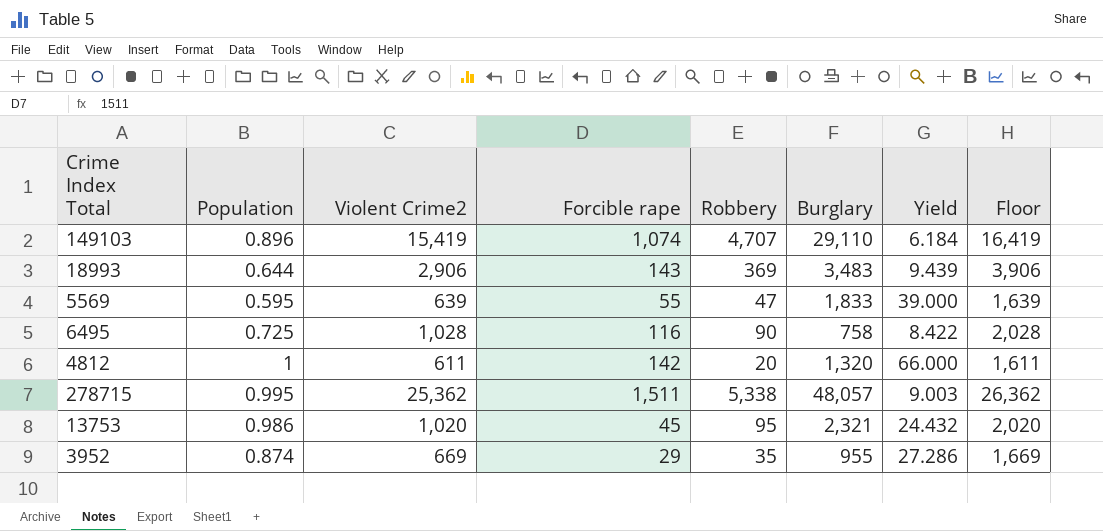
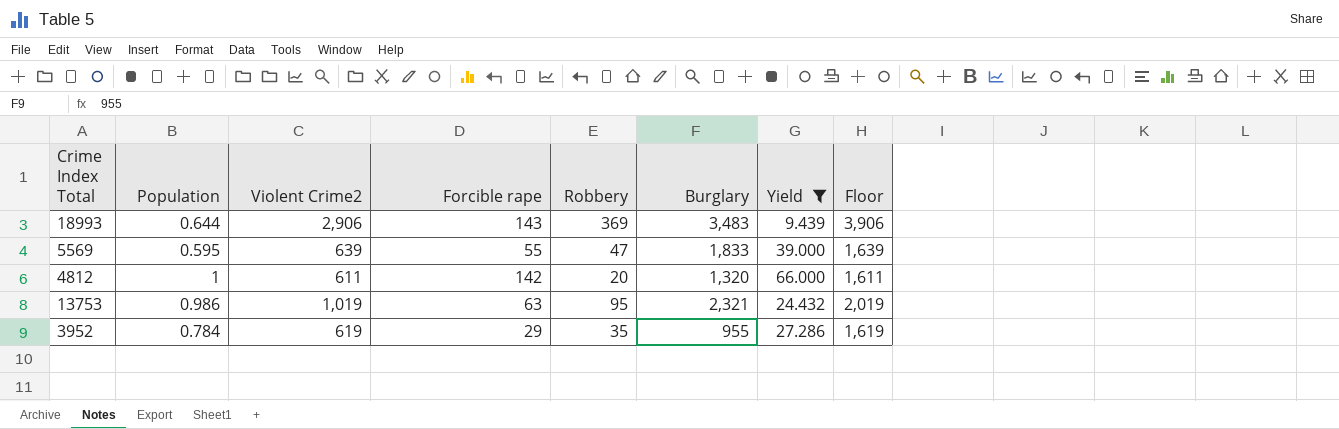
filter: none -> Yield >= 9.439
13753 | Violent Crime2: 1,020 -> 1,019
13753 | Forcible rape: 45 -> 63
13753 | Floor: 2,020 -> 2,019
3952 | Population: 0.874 -> 0.784
3952 | Violent Crime2: 669 -> 619
3952 | Floor: 1,669 -> 1,619

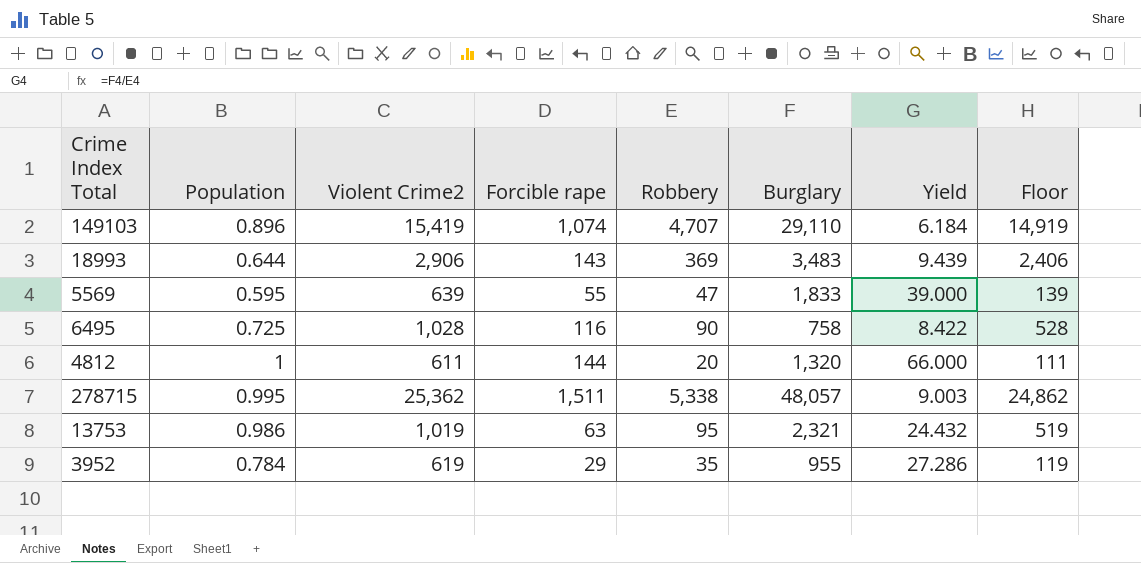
filter: Yield >= 9.439 -> none
column Floor | formula: [Violent Crime2] + 1000 -> [Violent Crime2] - 500
4812 | Forcible rape: 142 -> 144

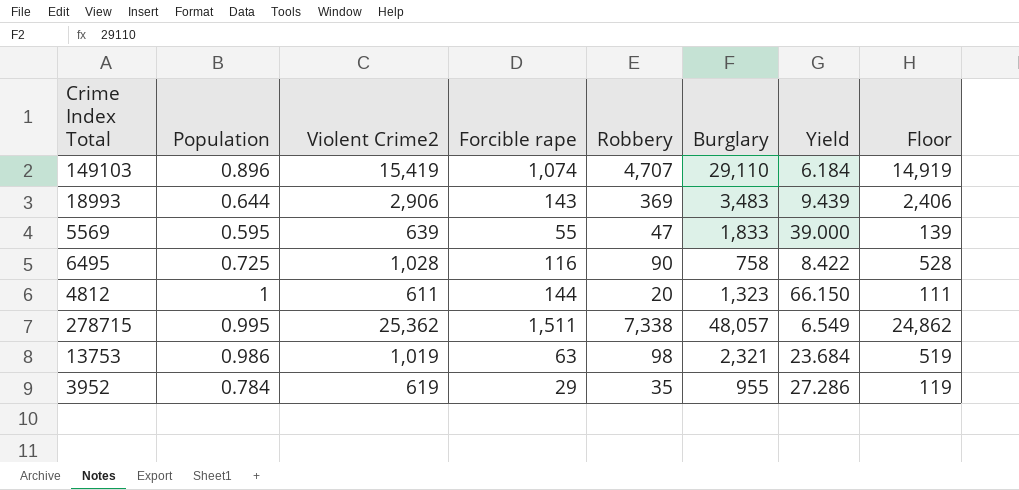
4812 | Burglary: 1,320 -> 1,323
4812 | Yield: 66.000 -> 66.150
278715 | Robbery: 5,338 -> 7,338
278715 | Yield: 9.003 -> 6.549
13753 | Robbery: 95 -> 98
13753 | Yield: 24.432 -> 23.684

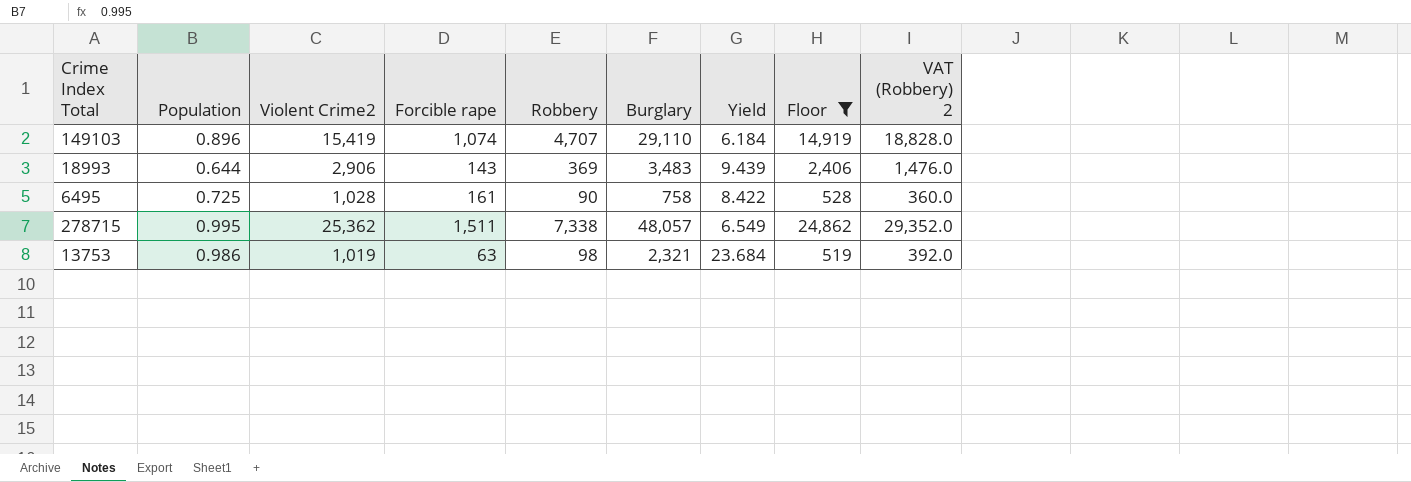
filter: none -> Floor >= 519
column VAT (Robbery) 2 | formula: none -> [Robbery] * 4
6495 | Forcible rape: 116 -> 161

